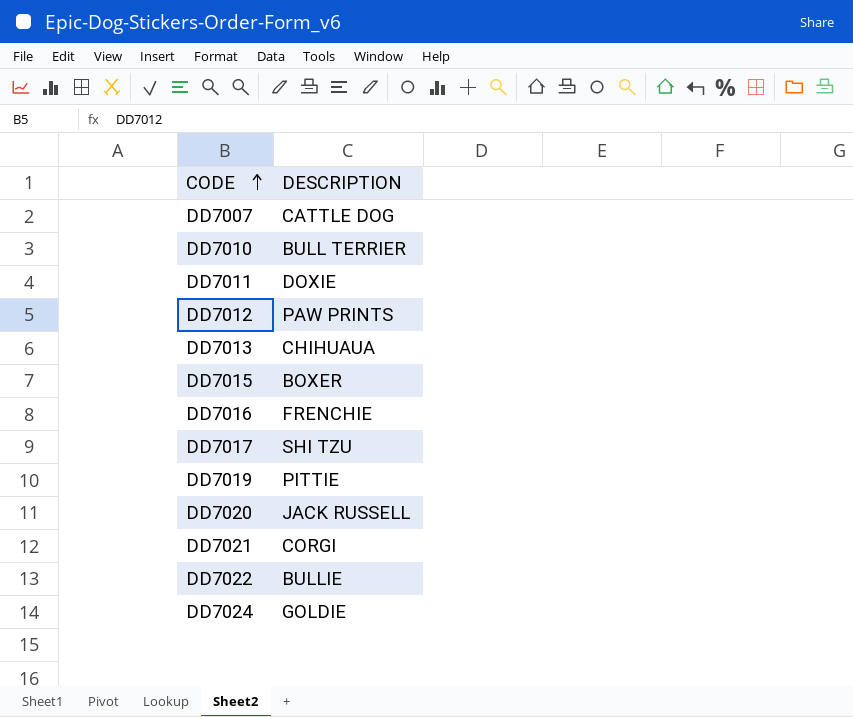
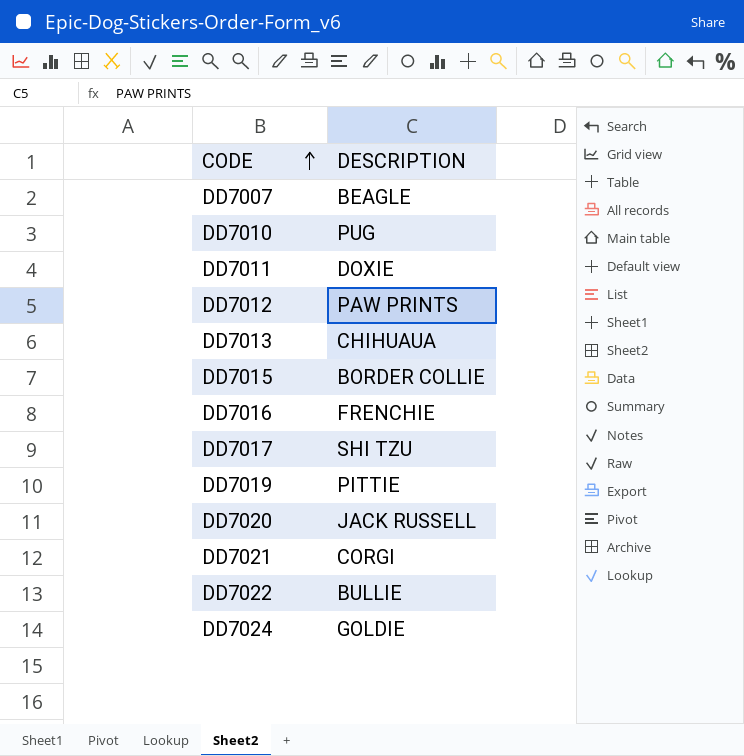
DD7007 | DESCRIPTION: CATTLE DOG -> BEAGLE
DD7010 | DESCRIPTION: BULL TERRIER -> PUG
DD7015 | DESCRIPTION: BOXER -> BORDER COLLIE

